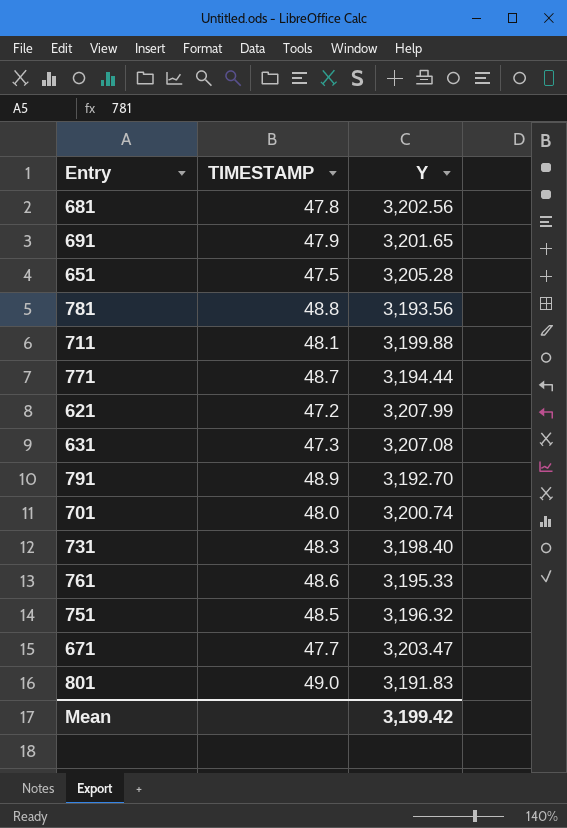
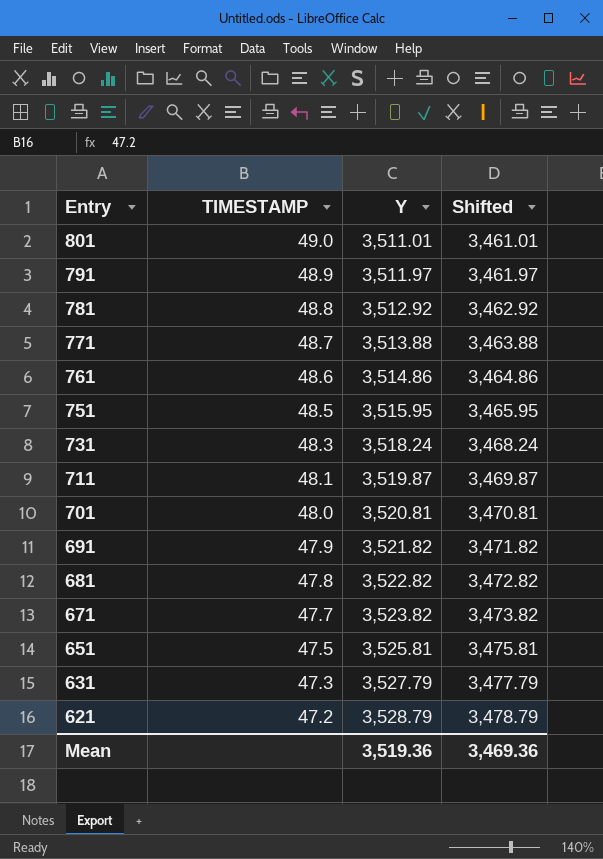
row order: none -> Entry descending
column Shifted | formula: none -> [Y] - 50
801 | Y: 3,191.83 -> 3,511.01
791 | Y: 3,192.70 -> 3,511.97
781 | Y: 3,193.56 -> 3,512.92
771 | Y: 3,194.44 -> 3,513.88
761 | Y: 3,195.33 -> 3,514.86
751 | Y: 3,196.32 -> 3,515.95
731 | Y: 3,198.40 -> 3,518.24
711 | Y: 3,199.88 -> 3,519.87
701 | Y: 3,200.74 -> 3,520.81
691 | Y: 3,201.65 -> 3,521.82
681 | Y: 3,202.56 -> 3,522.82
671 | Y: 3,203.47 -> 3,523.82
651 | Y: 3,205.28 -> 3,525.81
631 | Y: 3,207.08 -> 3,527.79
621 | Y: 3,207.99 -> 3,528.79
Mean | Y: 3,199.42 -> 3,519.36

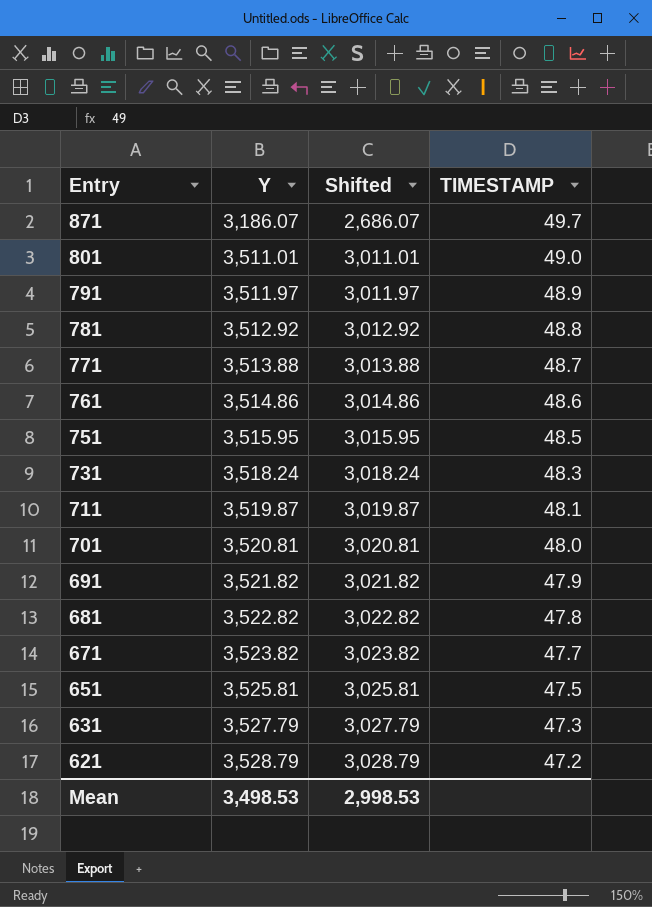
column Shifted | formula: [Y] - 50 -> [Y] - 500
column TIMESTAMP | position: 2 -> 4
row 871: none -> 3,186.07 | 2,686.07 | 49.7
Mean | Y: 3,519.36 -> 3,498.53
Mean | Shifted: 3,469.36 -> 2,998.53

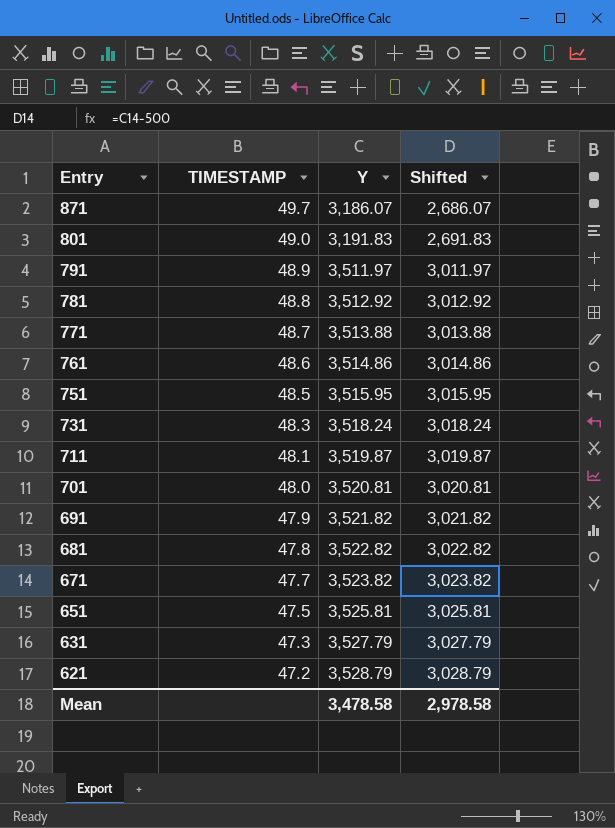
column TIMESTAMP | position: 4 -> 2
801 | Y: 3,511.01 -> 3,191.83
801 | Shifted: 3,011.01 -> 2,691.83
Mean | Y: 3,498.53 -> 3,478.58
Mean | Shifted: 2,998.53 -> 2,978.58

